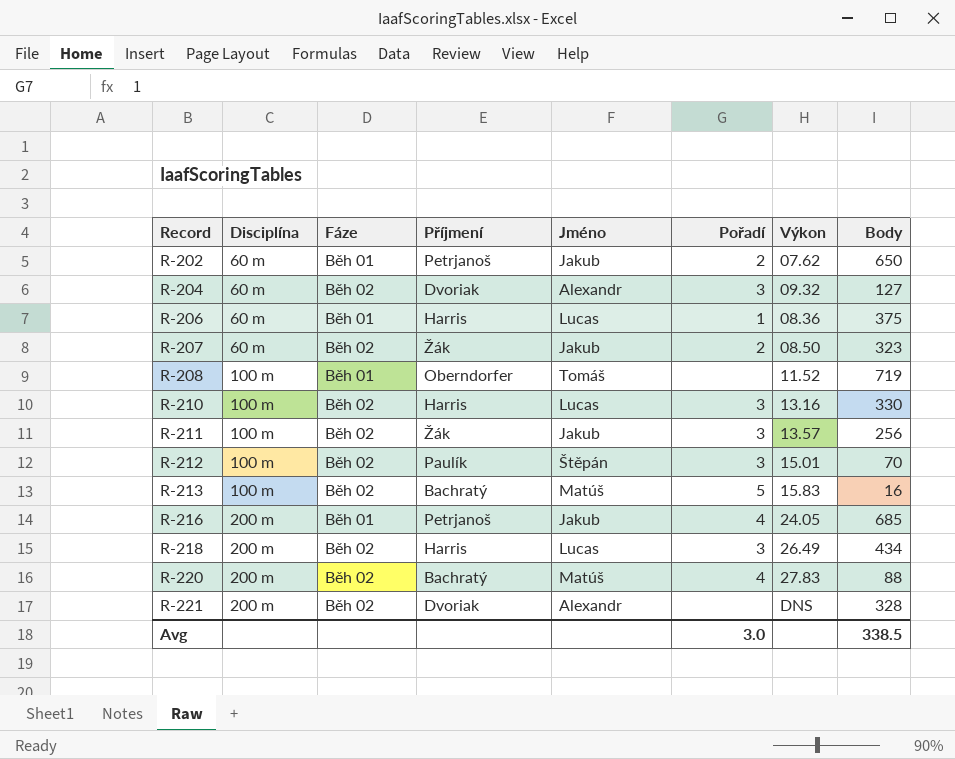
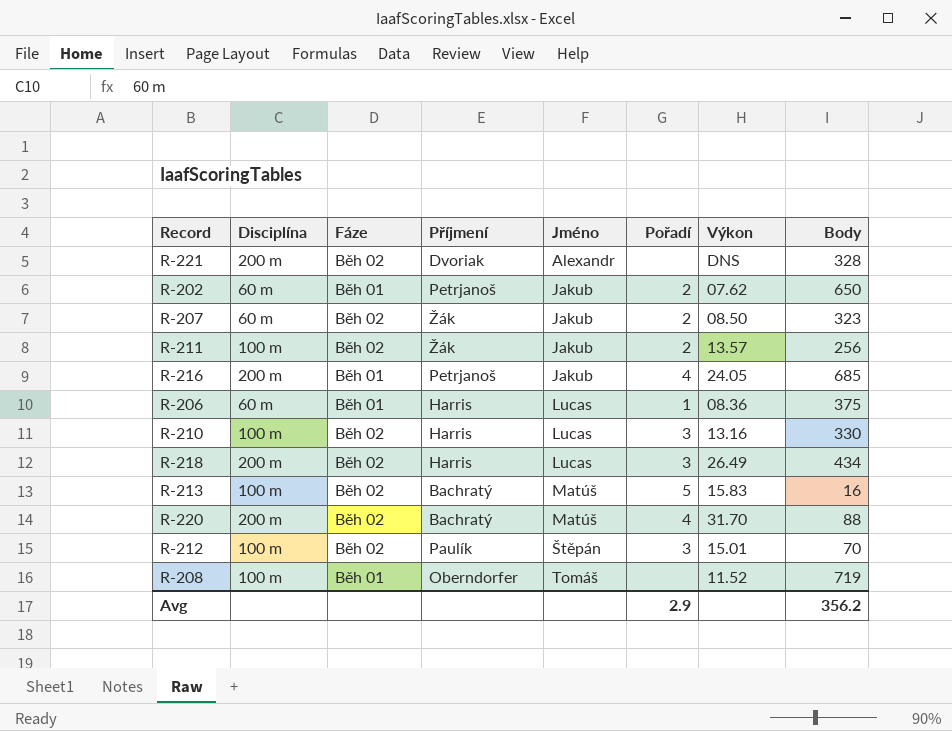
row order: Record ascending -> Jméno ascending
row R-204: 60 m | Běh 02 | Dvoriak | Alexandr | 3 | 09.32 | 127 -> none
R-211 | Pořadí: 3 -> 2
R-220 | Výkon: 27.83 -> 31.70
Avg | Pořadí: 3.0 -> 2.9
Avg | Body: 338.5 -> 356.2

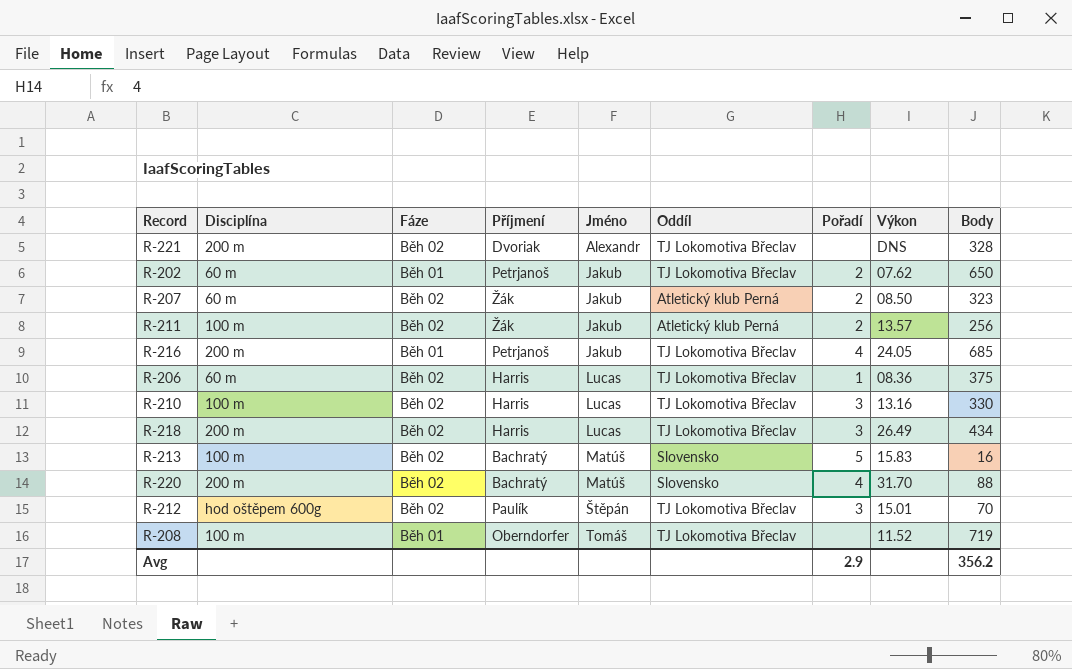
column Oddíl | position: none -> 6
R-206 | Fáze: Běh 01 -> Běh 02
R-212 | Disciplína: 100 m -> hod oštěpem 600g

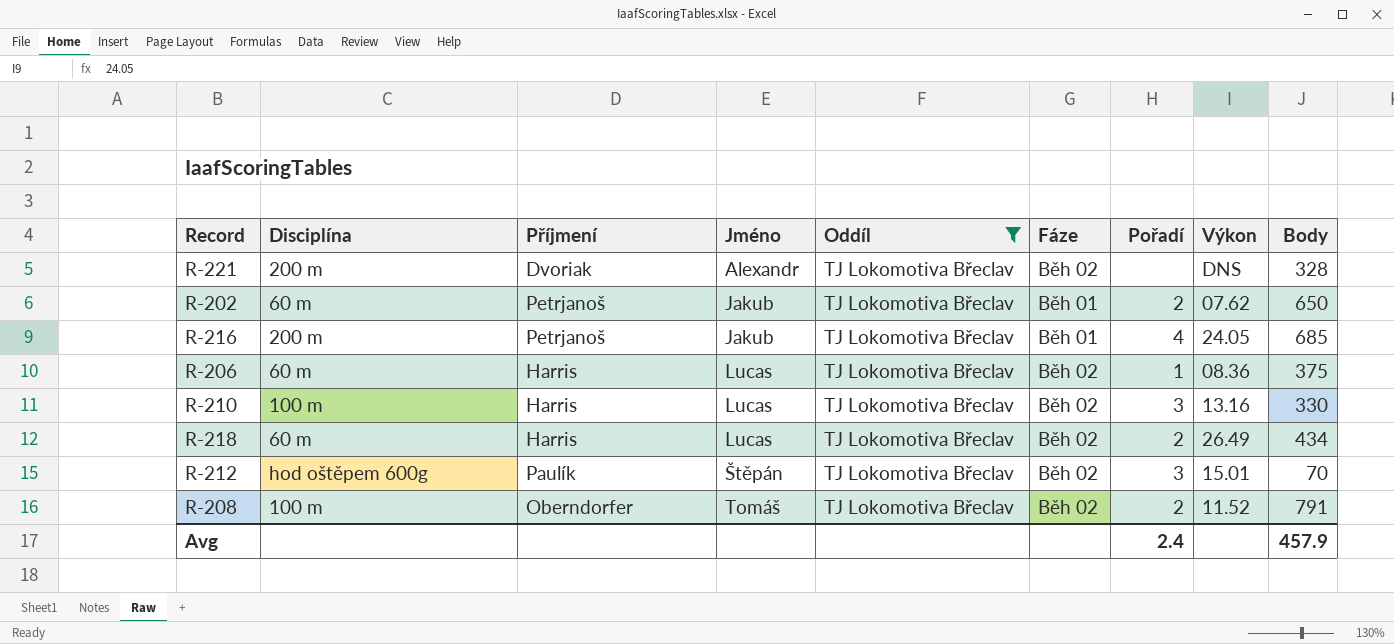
filter: none -> Oddíl = TJ Lokomotiva Břeclav
column Fáze | position: 3 -> 6
R-218 | Disciplína: 200 m -> 60 m
R-218 | Pořadí: 3 -> 2
R-208 | Fáze: Běh 01 -> Běh 02
R-208 | Pořadí: none -> 2
R-208 | Body: 719 -> 791
Avg | Pořadí: 2.9 -> 2.4
Avg | Body: 356.2 -> 457.9

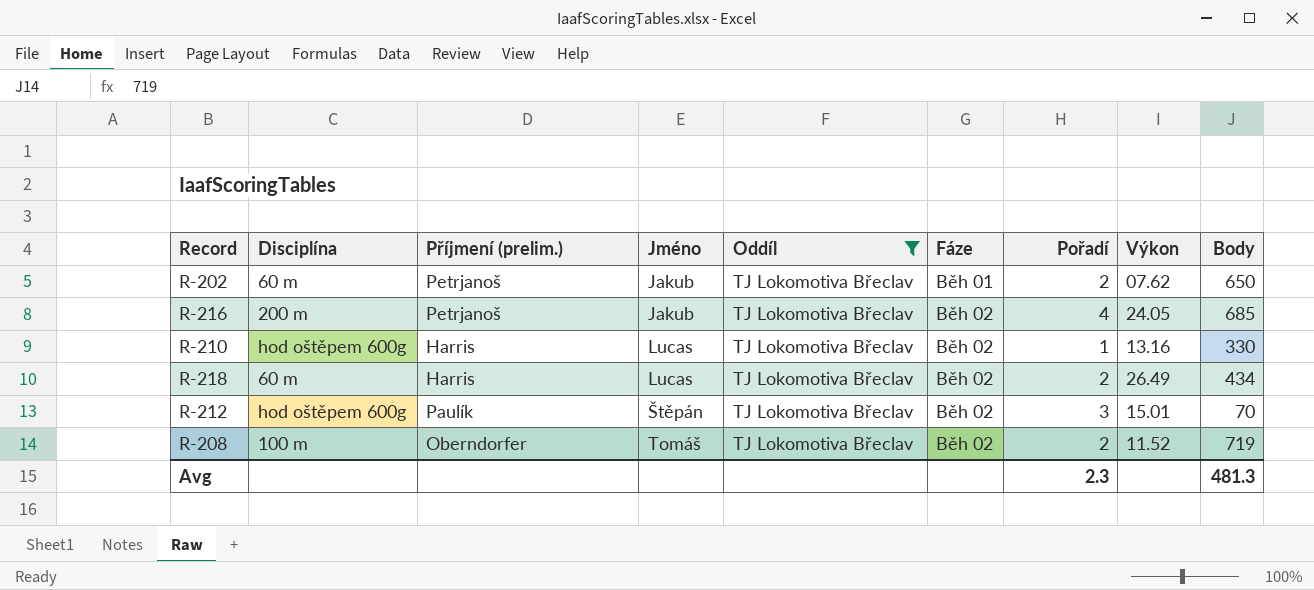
column name: Příjmení -> Příjmení (prelim.)
row R-221: 200 m | Dvoriak | Alexandr | TJ Lokomotiva Břeclav | Běh 02 | none | DNS | 328 -> none
row R-206: 60 m | Harris | Lucas | TJ Lokomotiva Břeclav | Běh 02 | 1 | 08.36 | 375 -> none
R-216 | Fáze: Běh 01 -> Běh 02
R-210 | Disciplína: 100 m -> hod oštěpem 600g
R-210 | Pořadí: 3 -> 1
R-208 | Body: 791 -> 719
Avg | Pořadí: 2.4 -> 2.3
Avg | Body: 457.9 -> 481.3

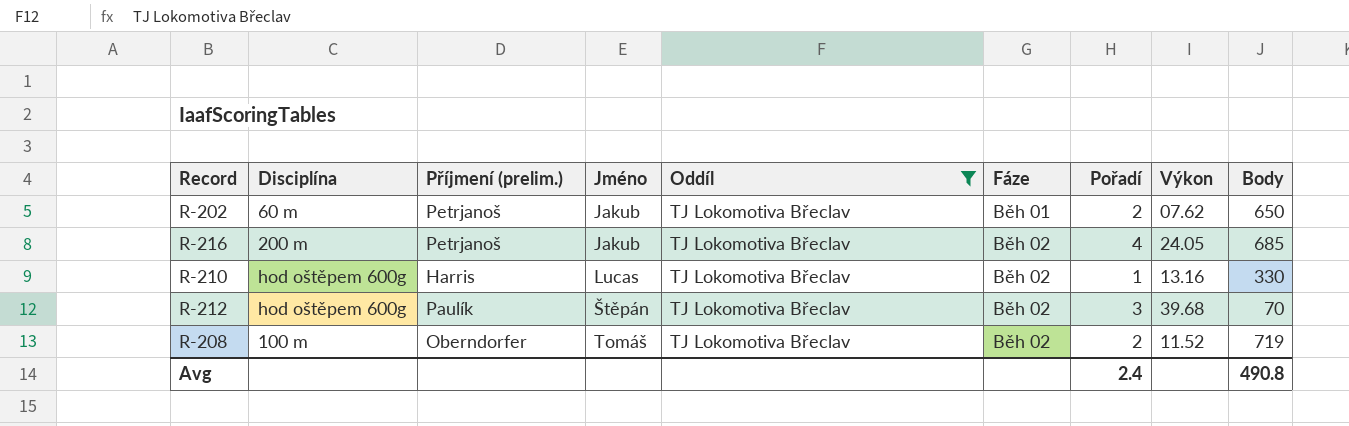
row R-218: 60 m | Harris | Lucas | TJ Lokomotiva Břeclav | Běh 02 | 2 | 26.49 | 434 -> none
R-212 | Výkon: 15.01 -> 39.68
Avg | Pořadí: 2.3 -> 2.4
Avg | Body: 481.3 -> 490.8

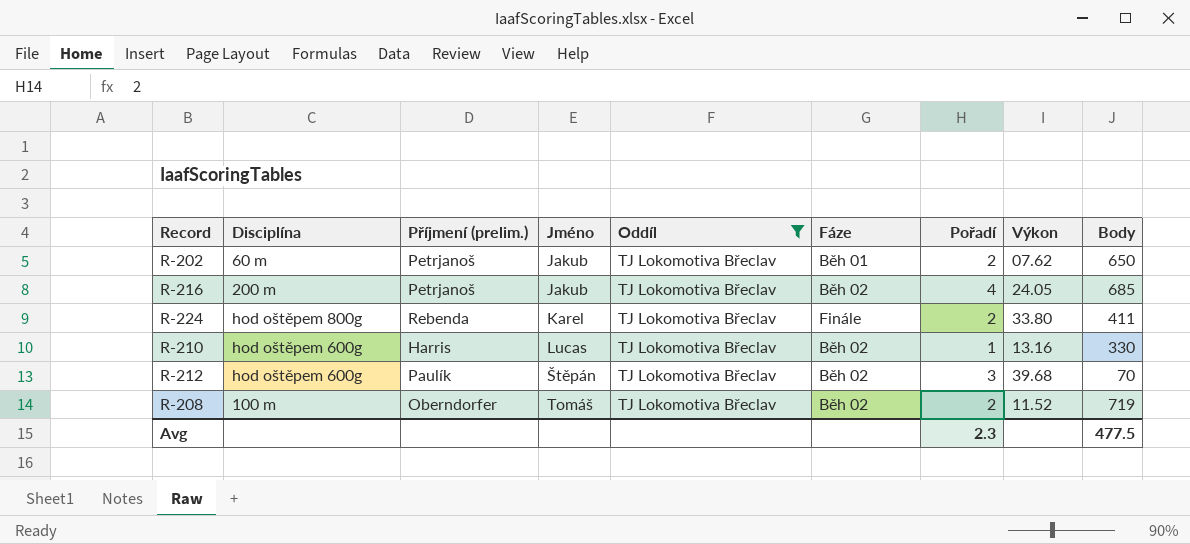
row R-224: none -> hod oštěpem 800g | Rebenda | Karel | TJ Lokomotiva Břeclav | Finále | 2 | 33.80 | 411
Avg | Pořadí: 2.4 -> 2.3
Avg | Body: 490.8 -> 477.5

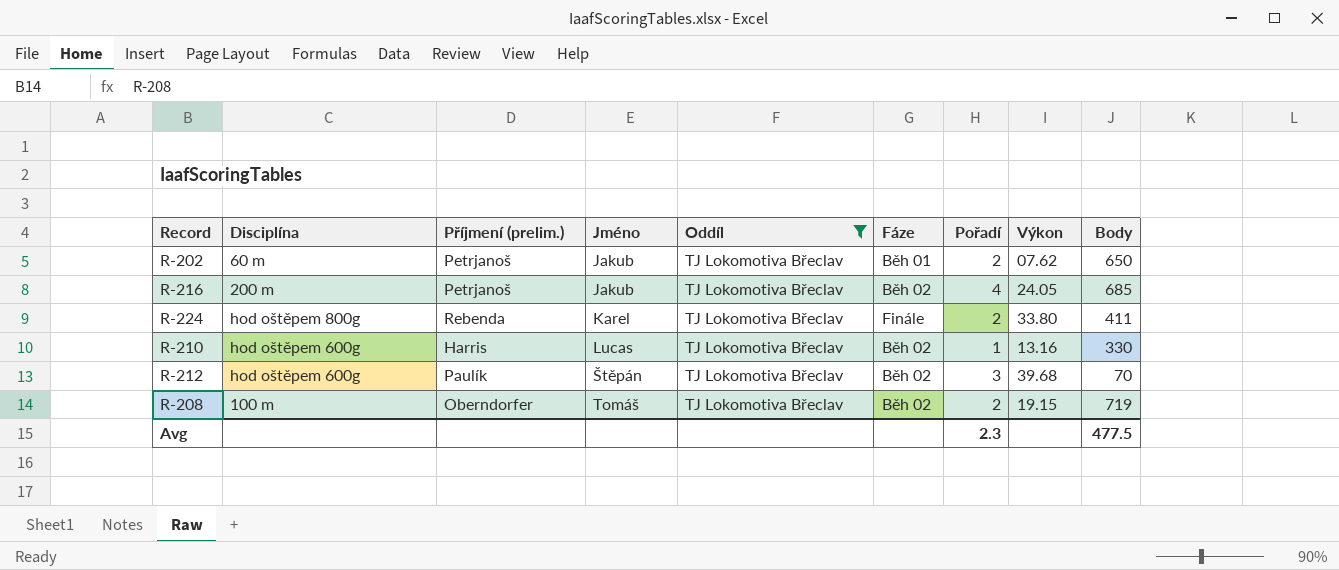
R-208 | Výkon: 11.52 -> 19.15

